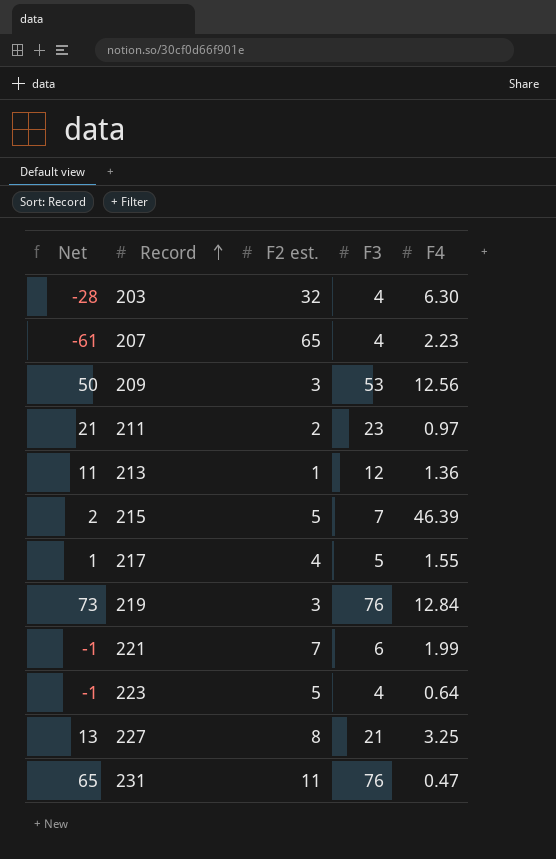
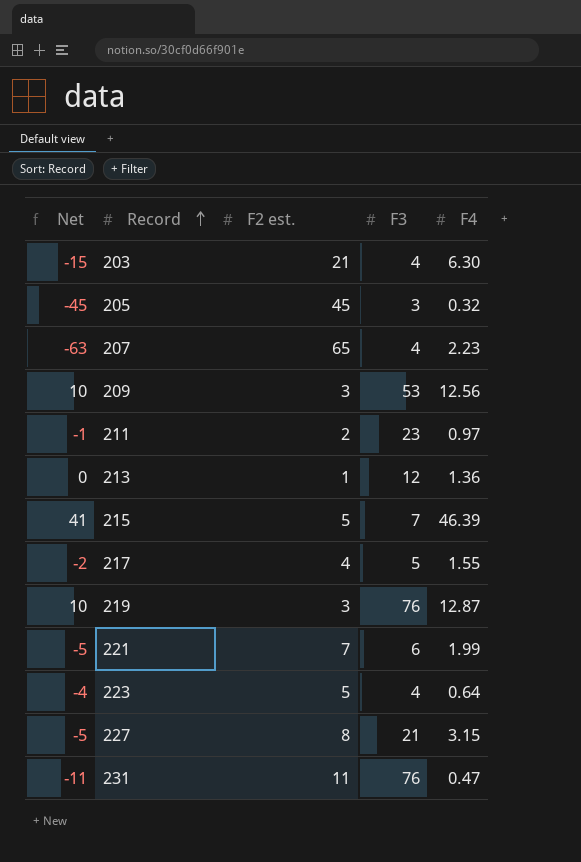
column Net | formula: [F3] - [F2 est.] -> [F4] - [F2 est.]
203 | F2 est.: 32 -> 21
row 205: none -> -45 | 45 | 3 | 0.32
219 | F4: 12.84 -> 12.87
227 | F4: 3.25 -> 3.15

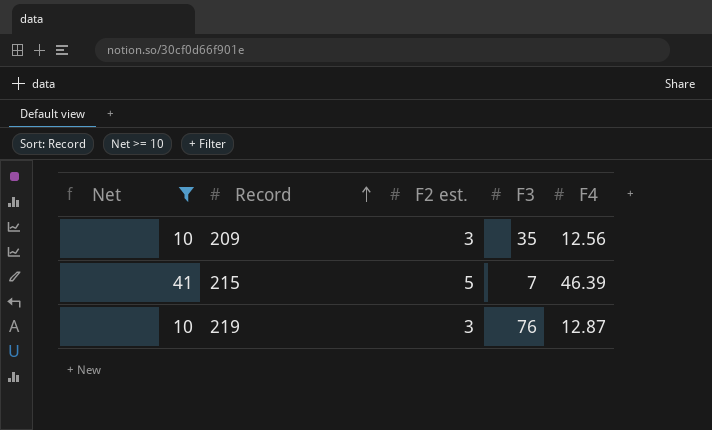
filter: none -> Net >= 10
209 | F3: 53 -> 35

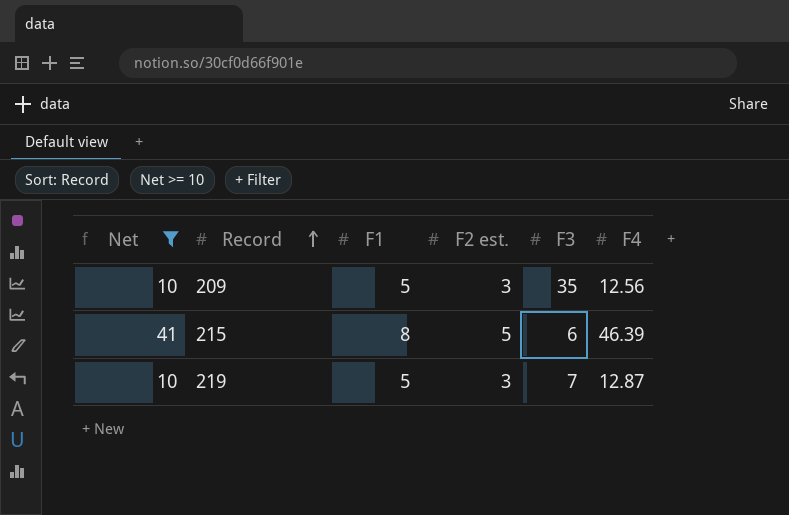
column F1 | position: none -> 3
215 | F3: 7 -> 6
219 | F3: 76 -> 7

